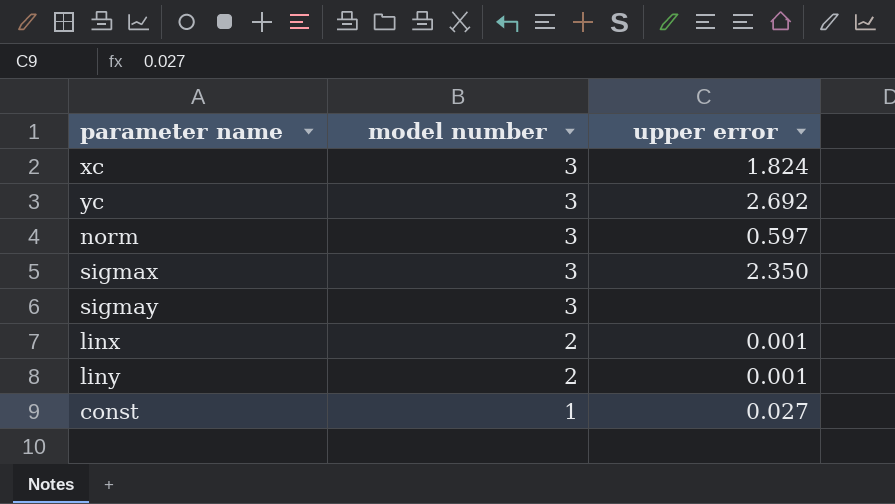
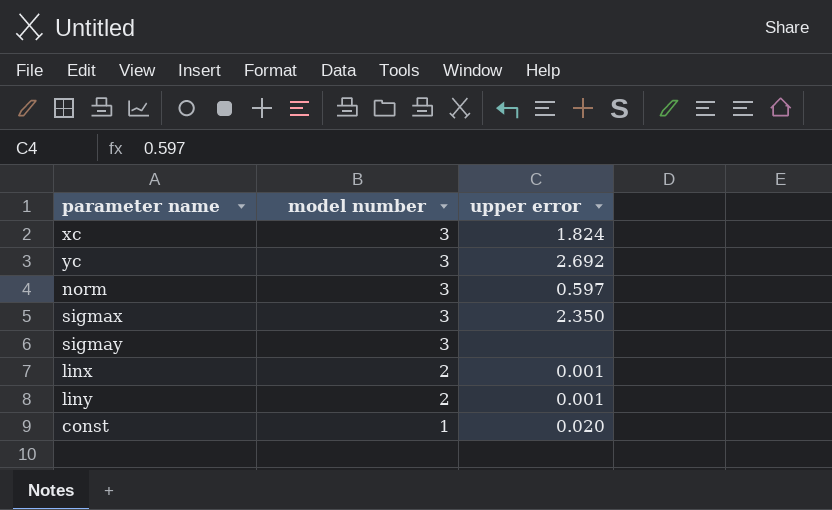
const | upper error: 0.027 -> 0.020

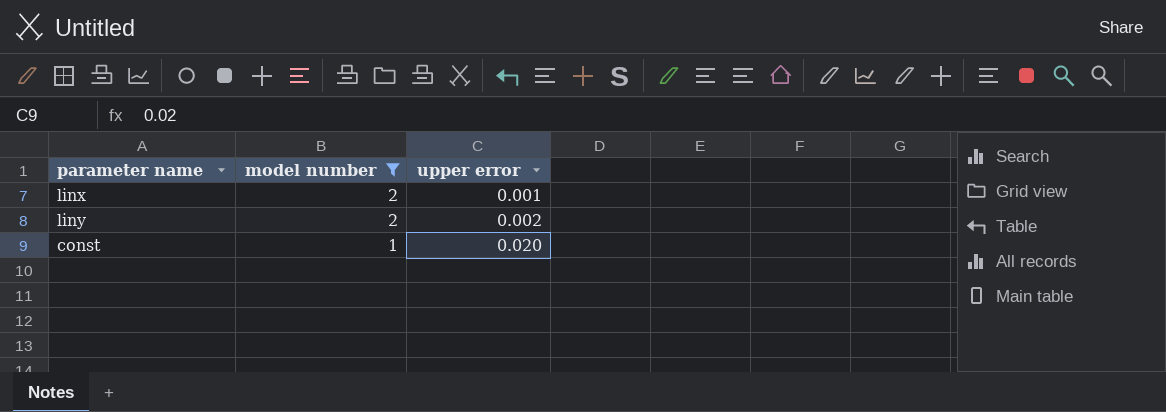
filter: none -> model number != 3
liny | upper error: 0.001 -> 0.002

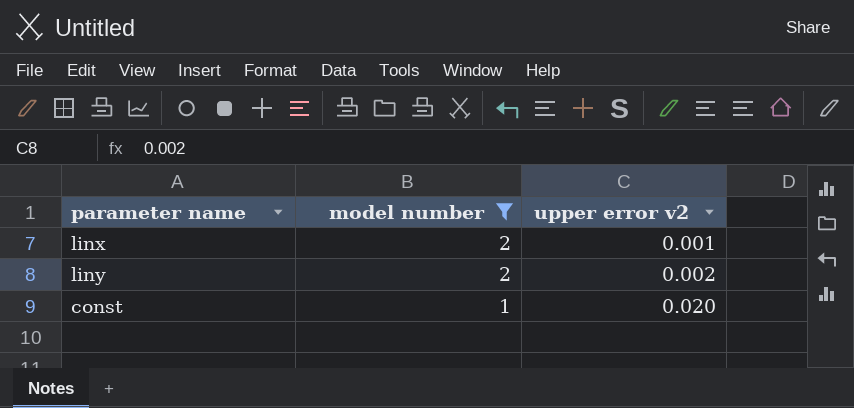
column name: upper error -> upper error v2

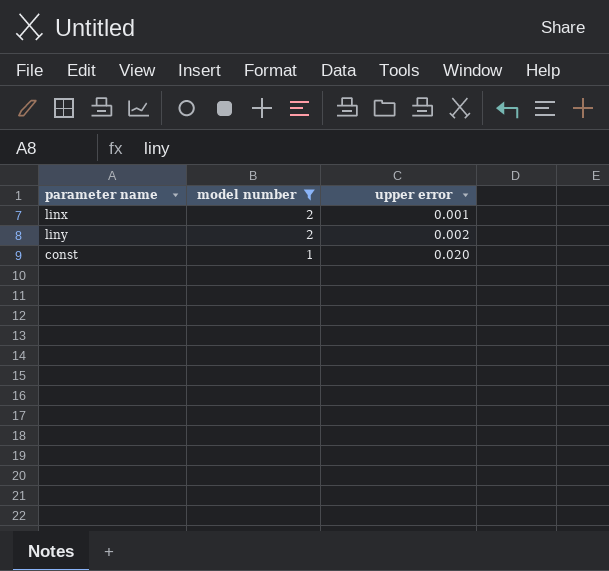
column name: upper error v2 -> upper error

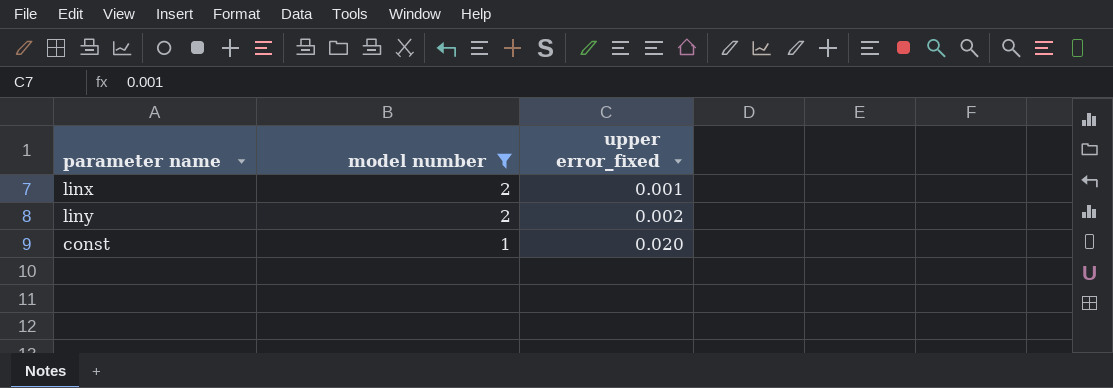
column name: upper error -> upper error_fixed

